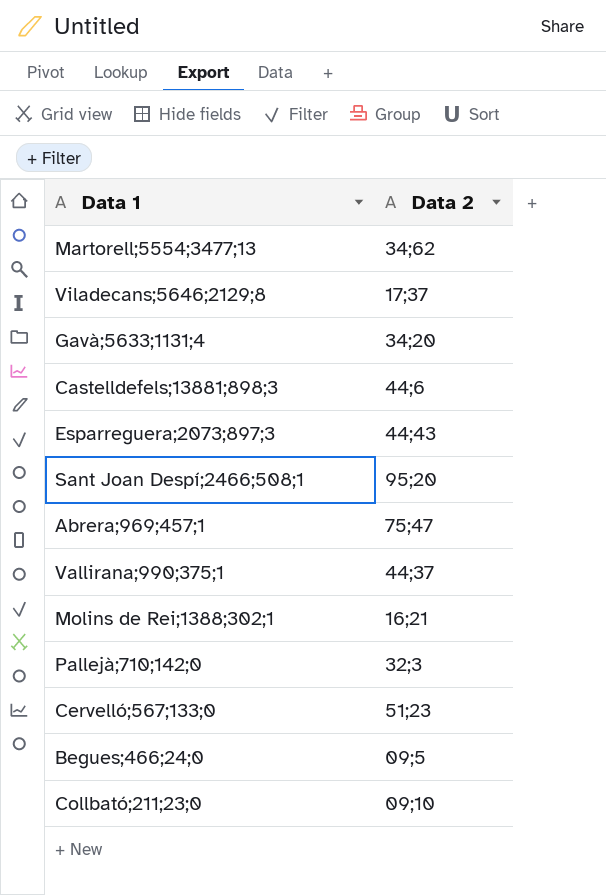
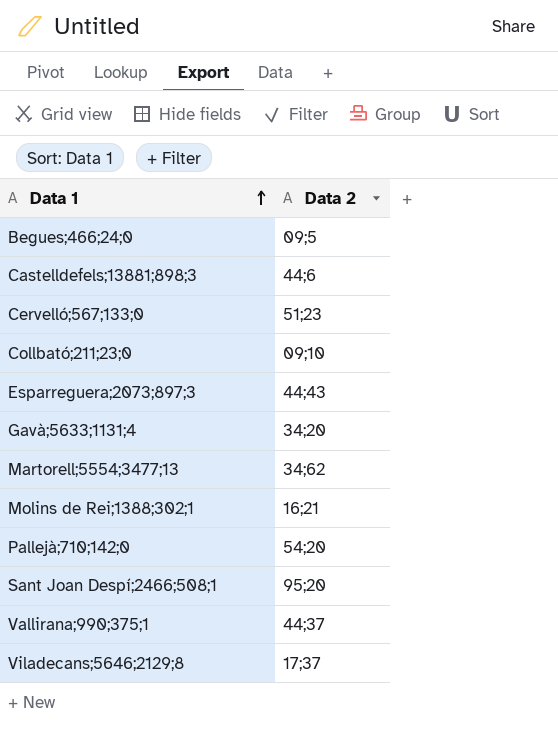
row order: none -> Data 1 ascending
row Abrera;969;457;1: 75;47 -> none
Pallejà;710;142;0 | Data 2: 32;3 -> 54;20

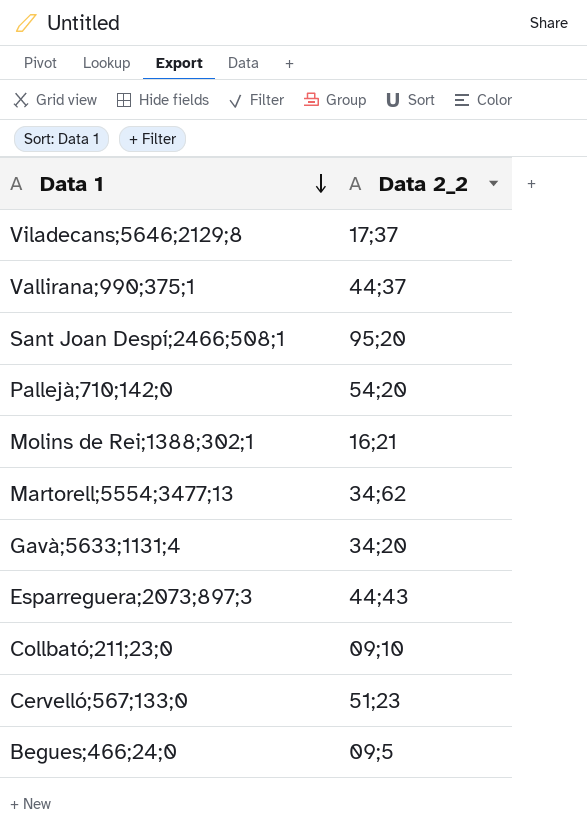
row order: Data 1 ascending -> Data 1 descending
column name: Data 2 -> Data 2_2
row Castelldefels;13881;898;3: 44;6 -> none

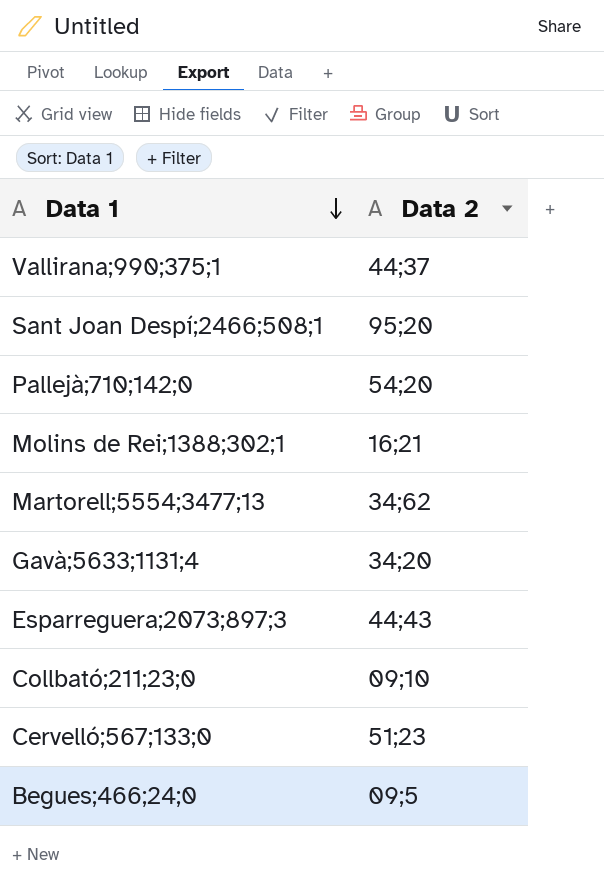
column name: Data 2_2 -> Data 2
row Viladecans;5646;2129;8: 17;37 -> none

